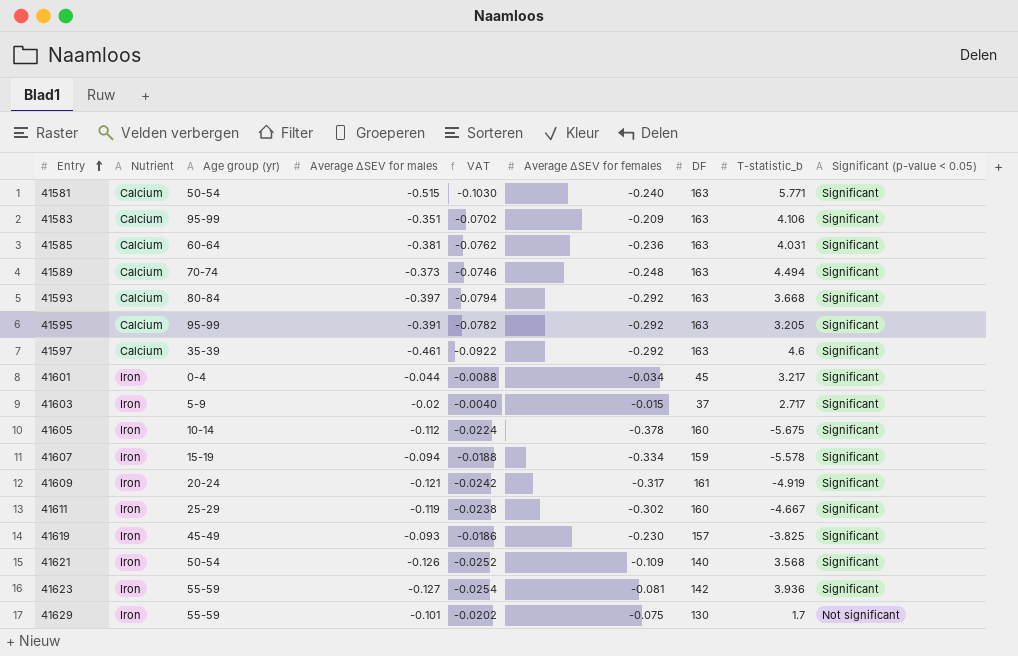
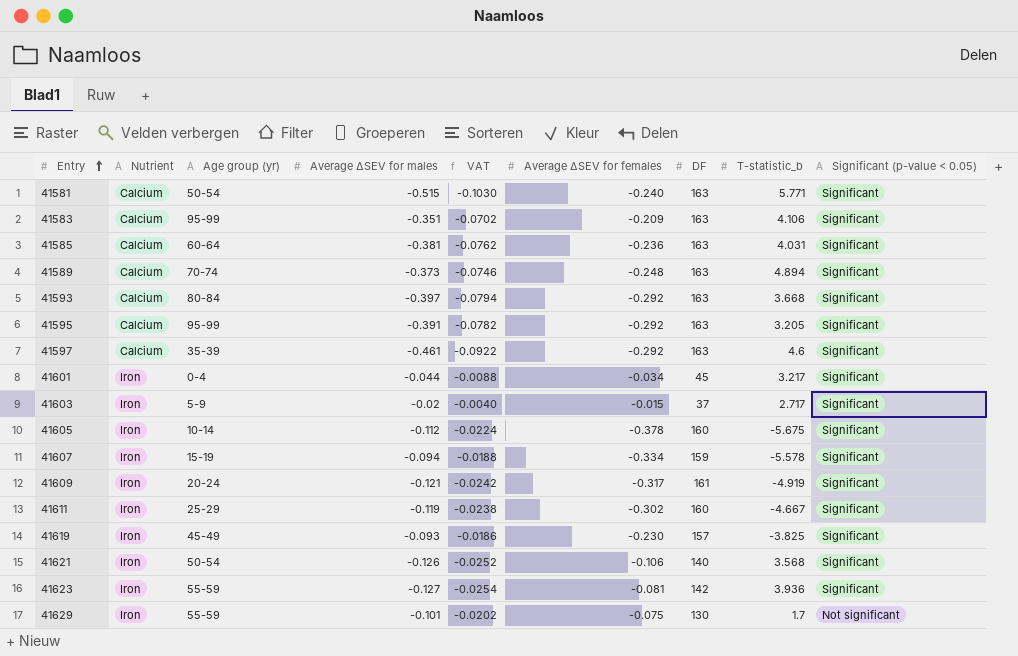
41589 | T-statistic_b: 4.494 -> 4.894
41621 | Average ΔSEV for females: -0.109 -> -0.106

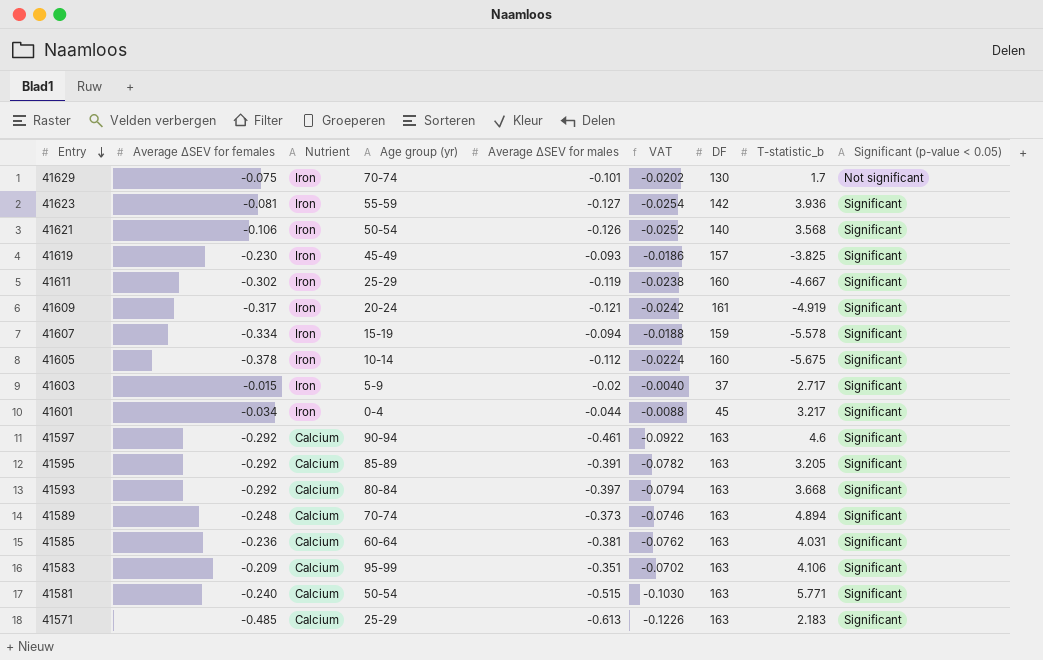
row order: Entry ascending -> Entry descending
column Average ΔSEV for females | position: 6 -> 2
41629 | Age group (yr): 55-59 -> 70-74
41597 | Age group (yr): 35-39 -> 90-94
41595 | Age group (yr): 95-99 -> 85-89
row 41571: none -> -0.485 | Calcium | 25-29 | -0.613 | -0.1226 | 163 | 2.183 | Significant

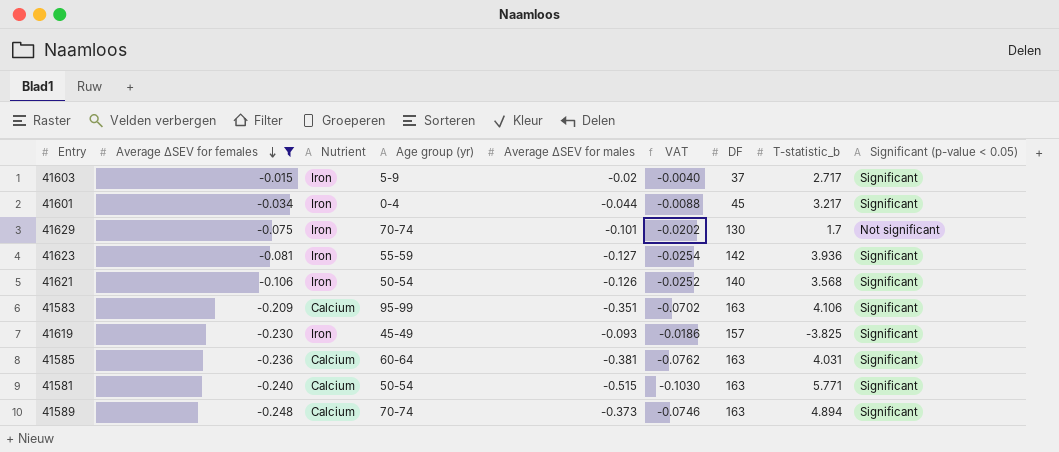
filter: none -> Average ΔSEV for females >= -0.248
row order: Entry descending -> Average ΔSEV for females descending

